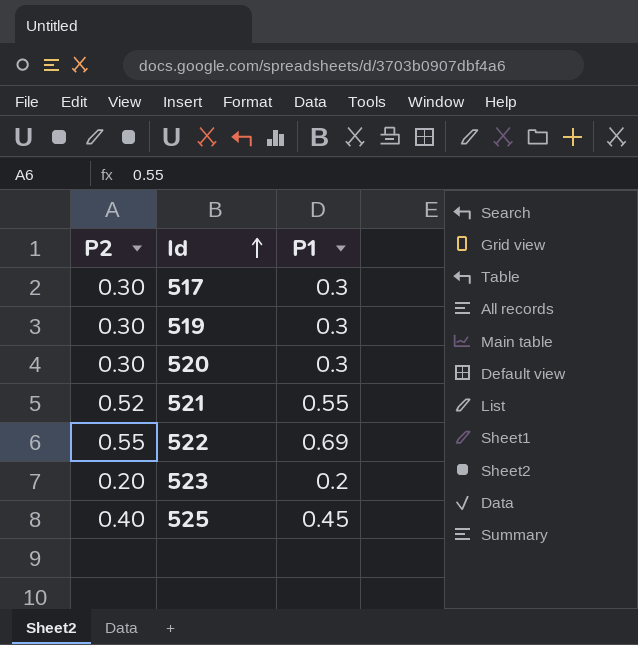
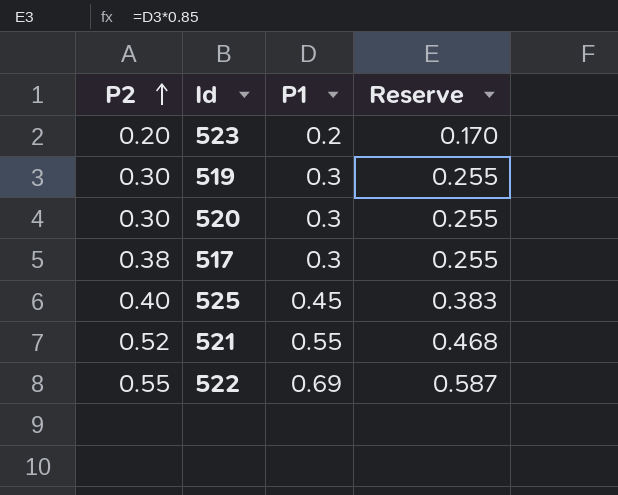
row order: Id ascending -> P2 ascending
column Reserve | formula: none -> [P1] * 0.85
517 | P2: 0.30 -> 0.38

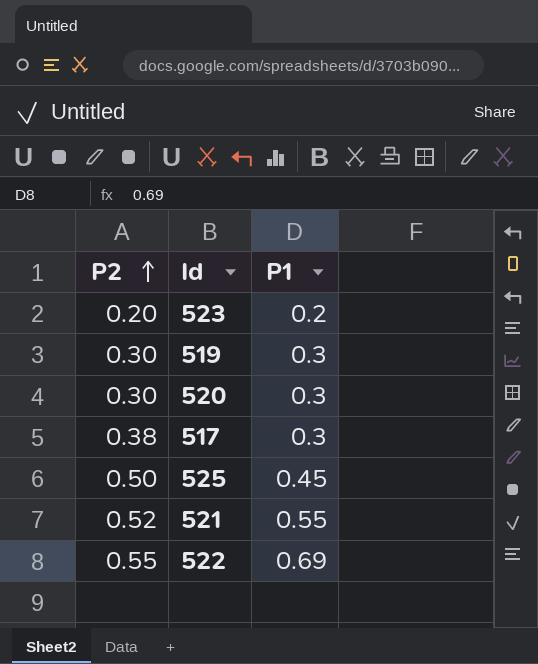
column Reserve | formula: [P1] * 0.85 -> none
525 | P2: 0.40 -> 0.50

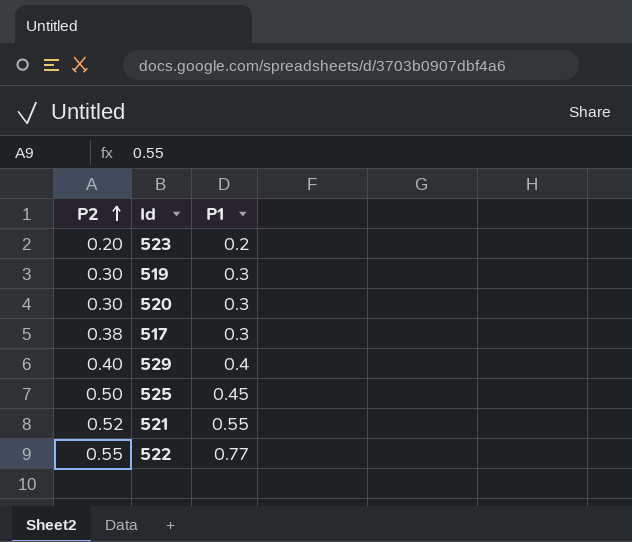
row 529: none -> 0.40 | 0.4
522 | P1: 0.69 -> 0.77

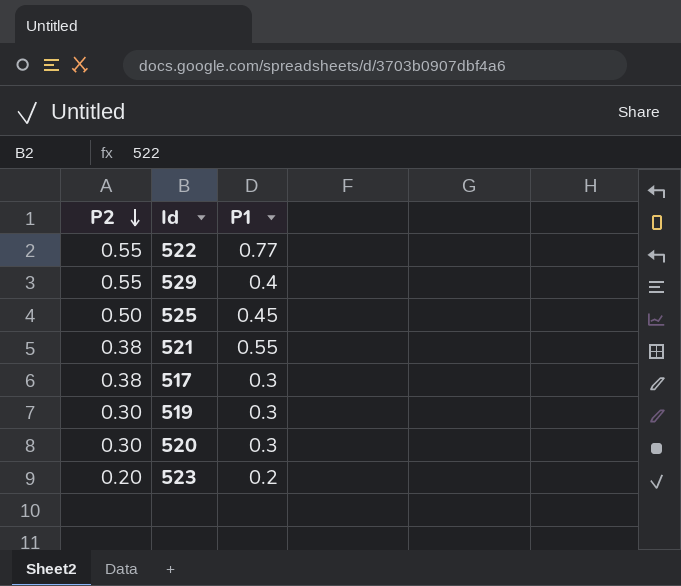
row order: P2 ascending -> P2 descending
529 | P2: 0.40 -> 0.55
521 | P2: 0.52 -> 0.38

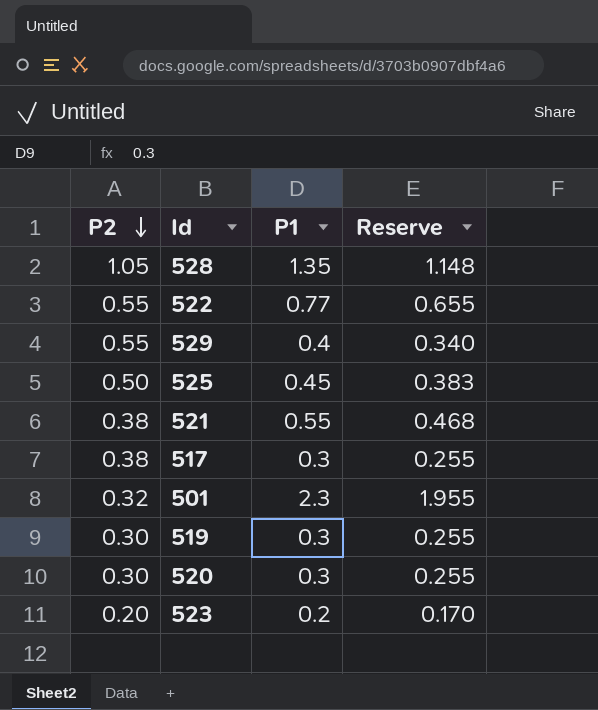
column Reserve | formula: none -> [P1] * 0.85
row 528: none -> 1.05 | 1.35 | 1.148
row 501: none -> 0.32 | 2.3 | 1.955

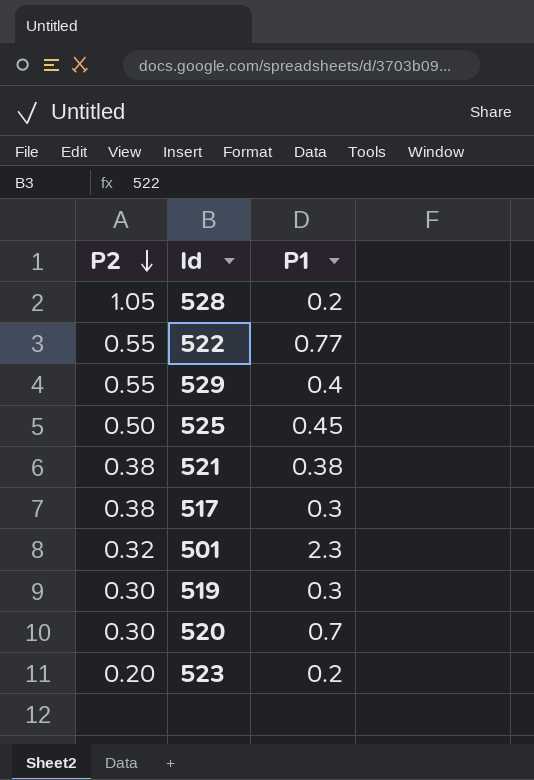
column Reserve | formula: [P1] * 0.85 -> none
528 | P1: 1.35 -> 0.2
521 | P1: 0.55 -> 0.38
520 | P1: 0.3 -> 0.7

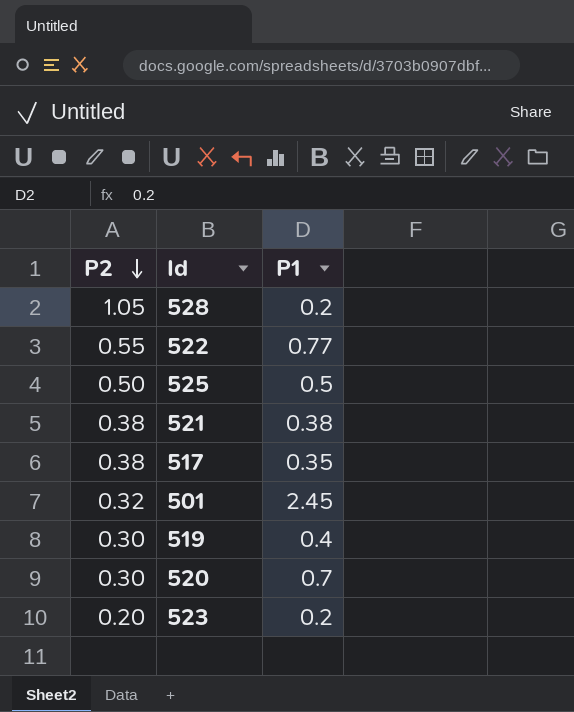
row 529: 0.55 | 0.4 -> none
525 | P1: 0.45 -> 0.5
517 | P1: 0.3 -> 0.35
501 | P1: 2.3 -> 2.45
519 | P1: 0.3 -> 0.4

